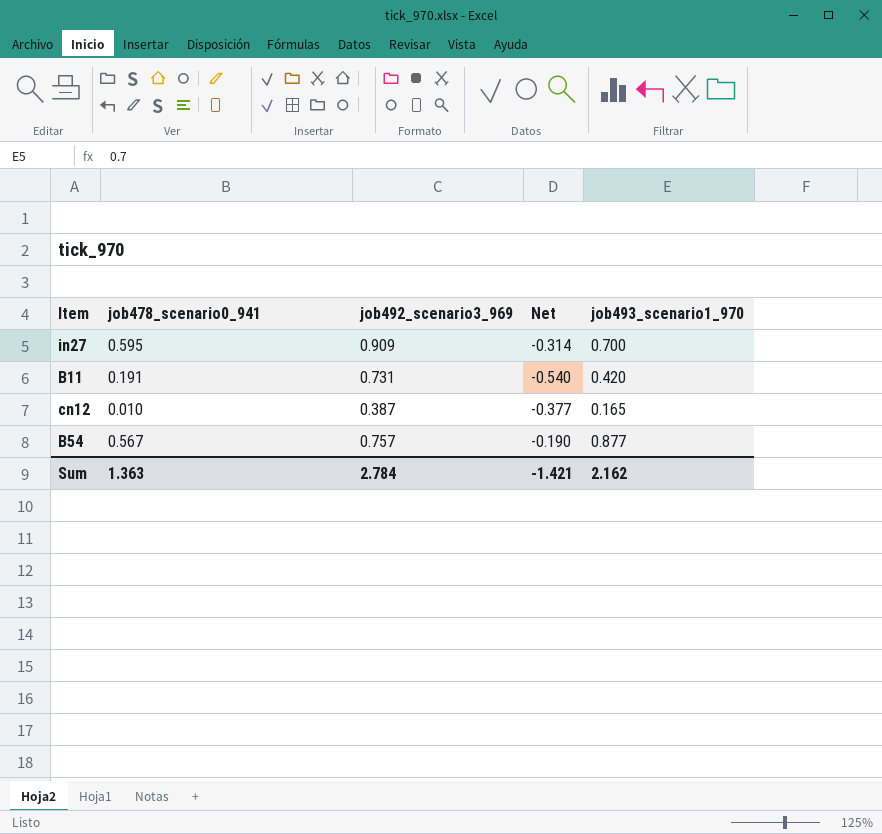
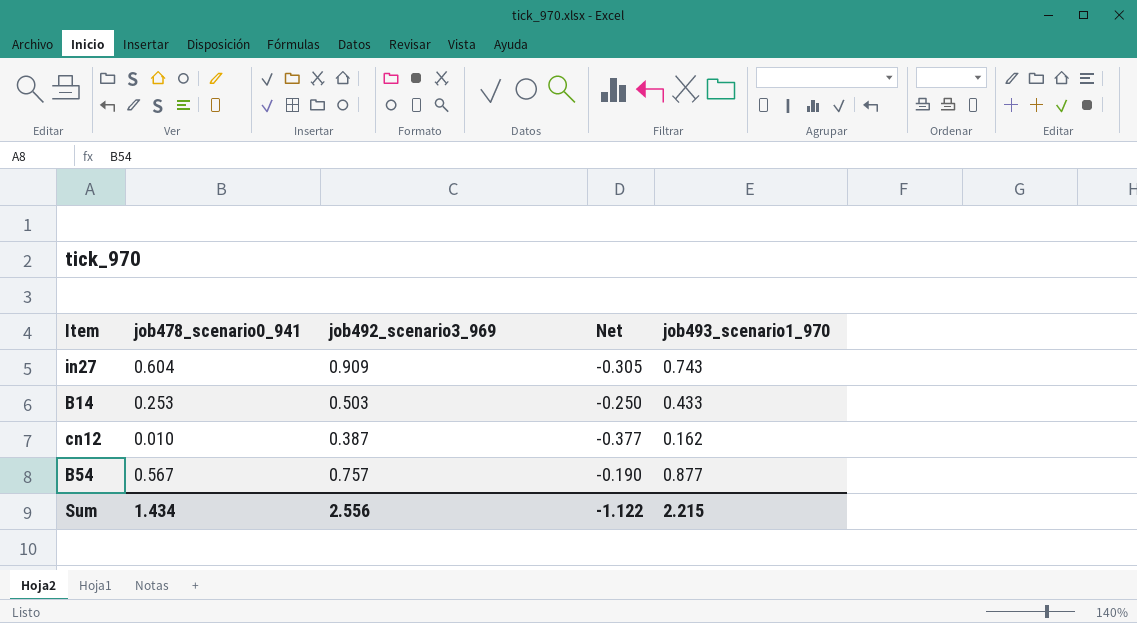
row B11: 0.191 | 0.731 | -0.540 | 0.420 -> none
in27 | job478_scenario0_941: 0.595 -> 0.604
in27 | Net: -0.314 -> -0.305
in27 | job493_scenario1_970: 0.700 -> 0.743
row B14: none -> 0.253 | 0.503 | -0.250 | 0.433
cn12 | job493_scenario1_970: 0.165 -> 0.162
Sum | job478_scenario0_941: 1.363 -> 1.434
Sum | job492_scenario3_969: 2.784 -> 2.556
Sum | Net: -1.421 -> -1.122
Sum | job493_scenario1_970: 2.162 -> 2.215

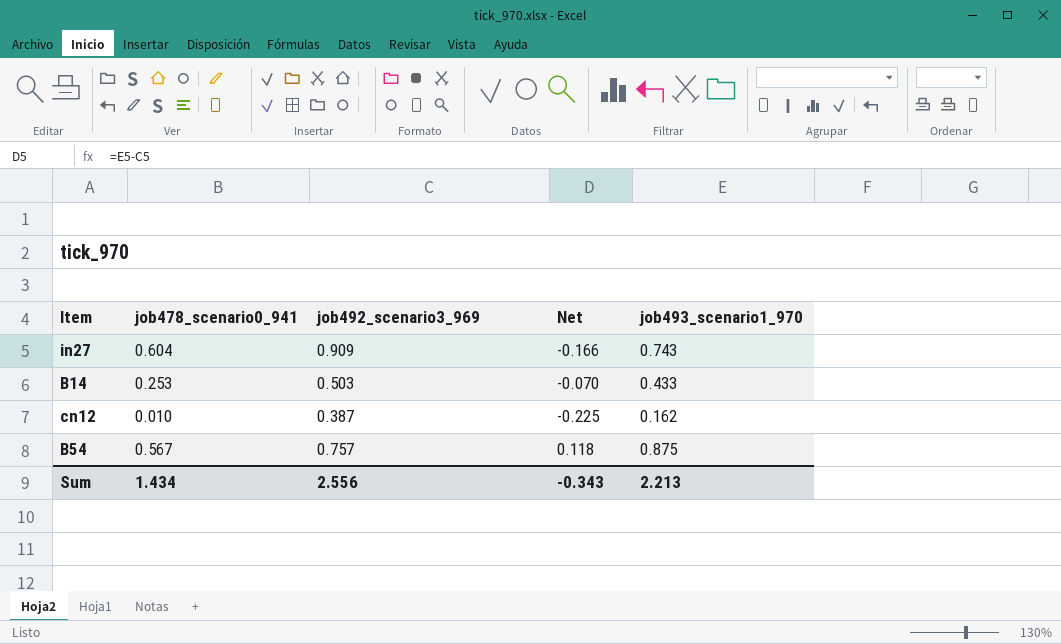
column Net | formula: [job478_scenario0_941] - [job492_scenario3_969] -> [job493_scenario1_970] - [job492_scenario3_969]
B54 | job493_scenario1_970: 0.877 -> 0.875
Sum | Net: -1.122 -> -0.343
Sum | job493_scenario1_970: 2.215 -> 2.213

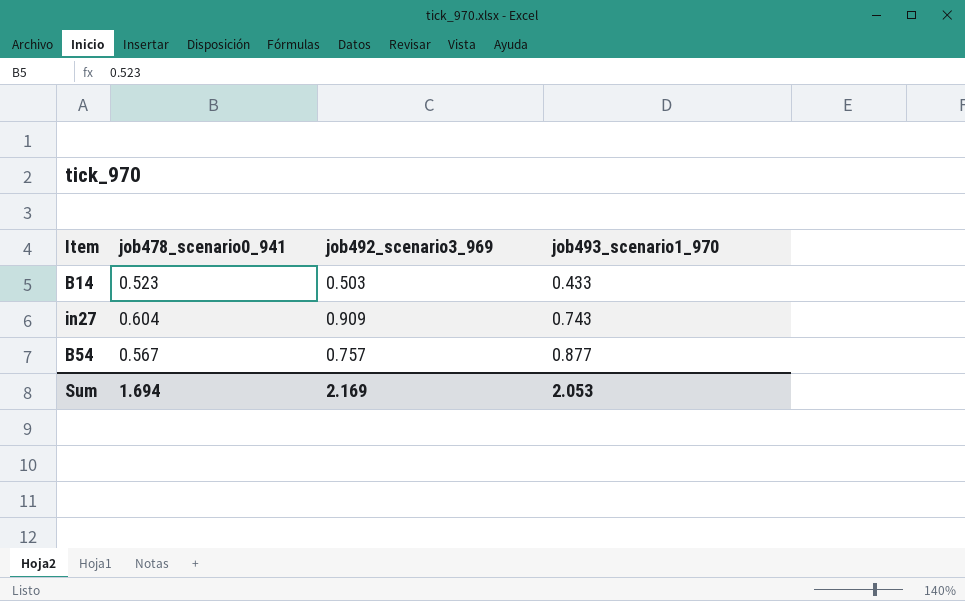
row order: none -> job493_scenario1_970 ascending
column Net | formula: [job493_scenario1_970] - [job492_scenario3_969] -> none
row cn12: 0.010 | 0.387 | -0.225 | 0.162 -> none
B14 | job478_scenario0_941: 0.253 -> 0.523
B54 | job493_scenario1_970: 0.875 -> 0.877
Sum | job478_scenario0_941: 1.434 -> 1.694
Sum | job492_scenario3_969: 2.556 -> 2.169
Sum | job493_scenario1_970: 2.213 -> 2.053

